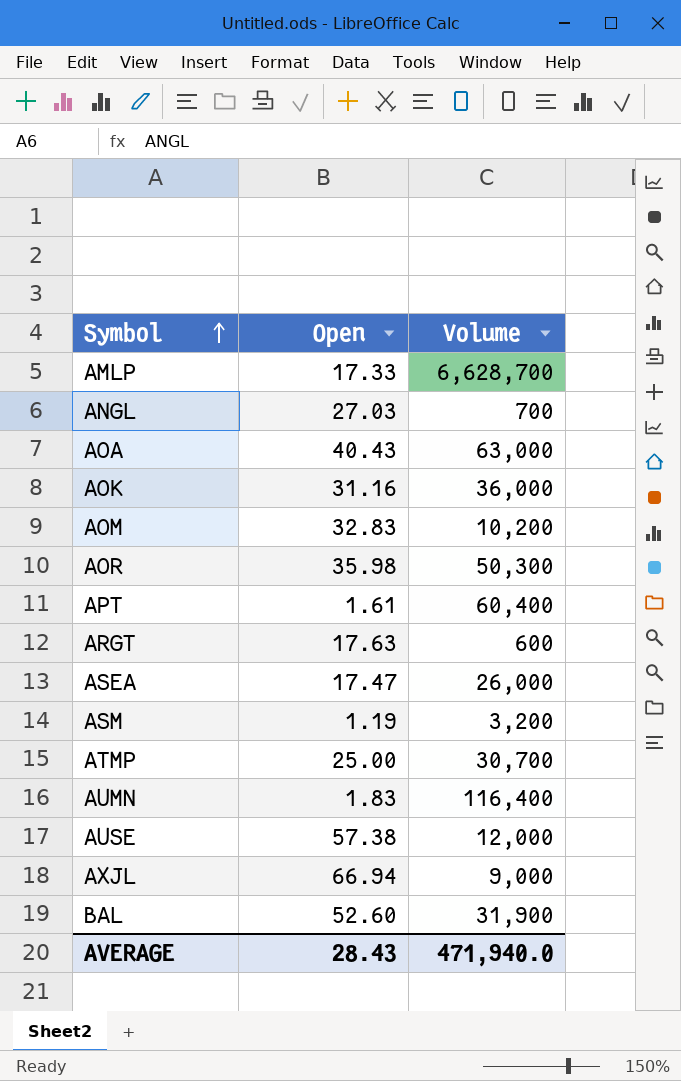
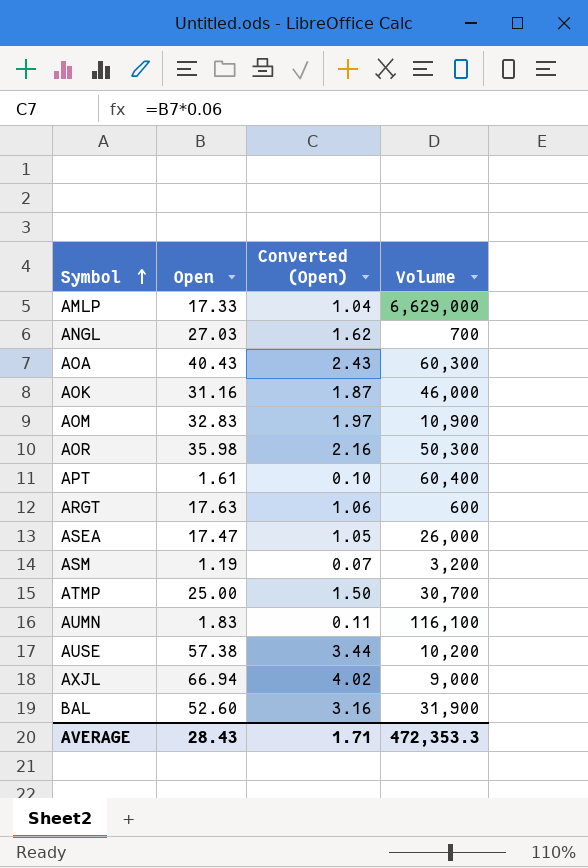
column Converted (Open) | formula: none -> [Open] * 0.06
AMLP | Volume: 6,628,700 -> 6,629,000
AOA | Volume: 63,000 -> 60,300
AOK | Volume: 36,000 -> 46,000
AOM | Volume: 10,200 -> 10,900
AUMN | Volume: 116,400 -> 116,100
AUSE | Volume: 12,000 -> 10,200
AVERAGE | Volume: 471,940.0 -> 472,353.3

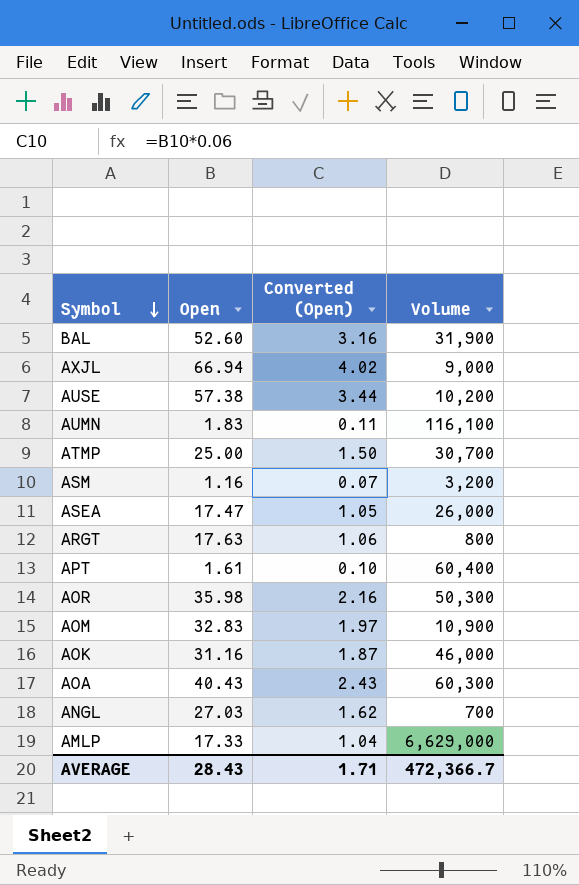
row order: Symbol ascending -> Symbol descending
ASM | Open: 1.19 -> 1.16
ARGT | Volume: 600 -> 800
AVERAGE | Volume: 472,353.3 -> 472,366.7

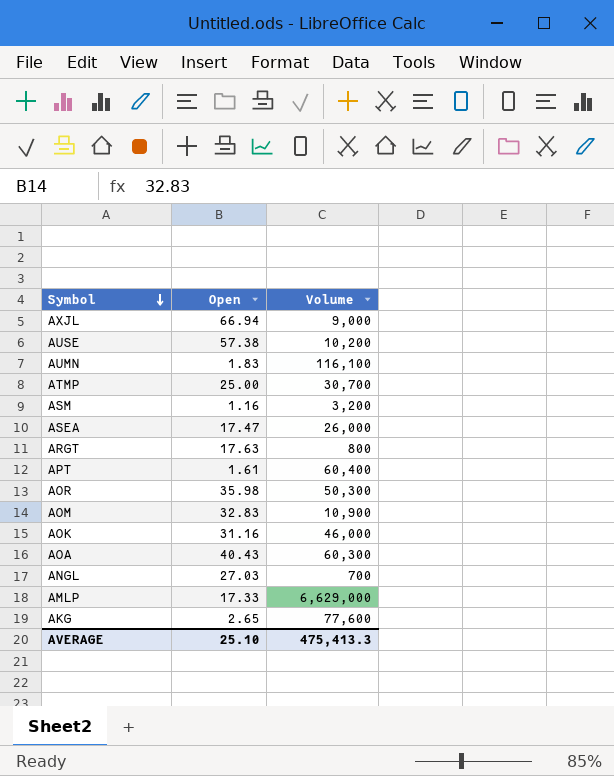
column Converted (Open) | formula: [Open] * 0.06 -> none
row BAL: 52.60 | 3.16 | 31,900 -> none
row AKG: none -> 2.65 | 77,600
AVERAGE | Open: 28.43 -> 25.10
AVERAGE | Volume: 472,366.7 -> 475,413.3

